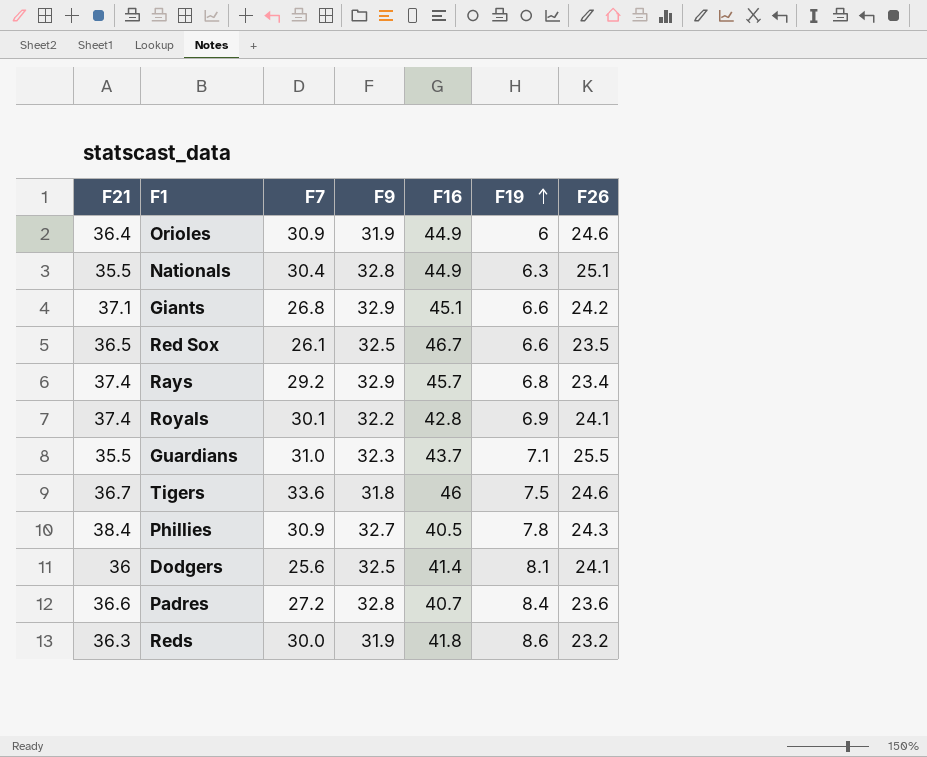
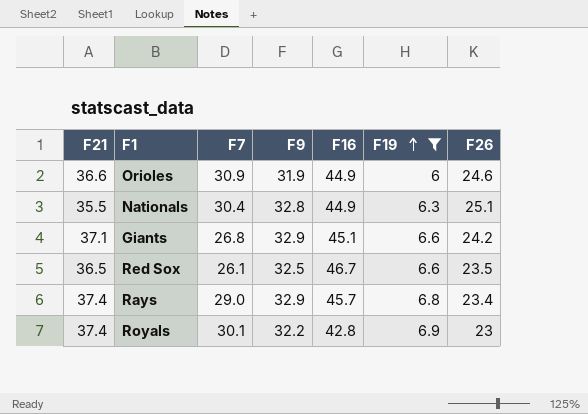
filter: none -> F19 <= 6.9
Orioles | F21: 36.4 -> 36.6
Rays | F7: 29.2 -> 29.0
Royals | F26: 24.1 -> 23

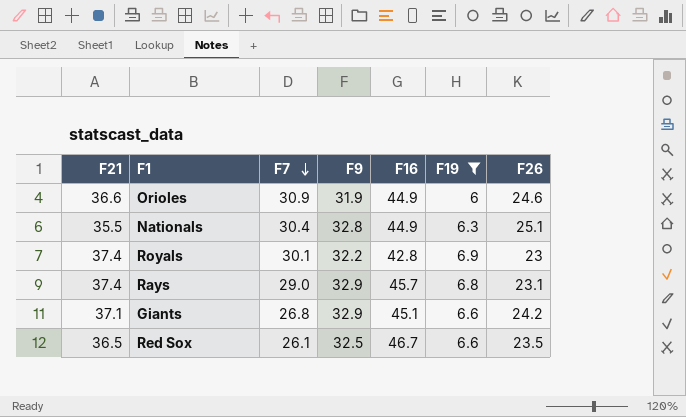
row order: F19 ascending -> F7 descending
Rays | F26: 23.4 -> 23.1

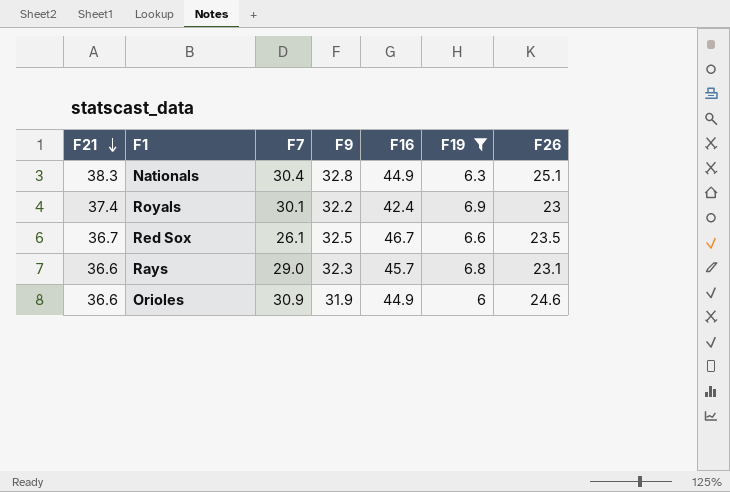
row order: F7 descending -> F21 descending
row Giants: 37.1 | 26.8 | 32.9 | 45.1 | 6.6 | 24.2 -> none
Nationals | F21: 35.5 -> 38.3
Royals | F16: 42.8 -> 42.4
Red Sox | F21: 36.5 -> 36.7
Rays | F21: 37.4 -> 36.6
Rays | F9: 32.9 -> 32.3

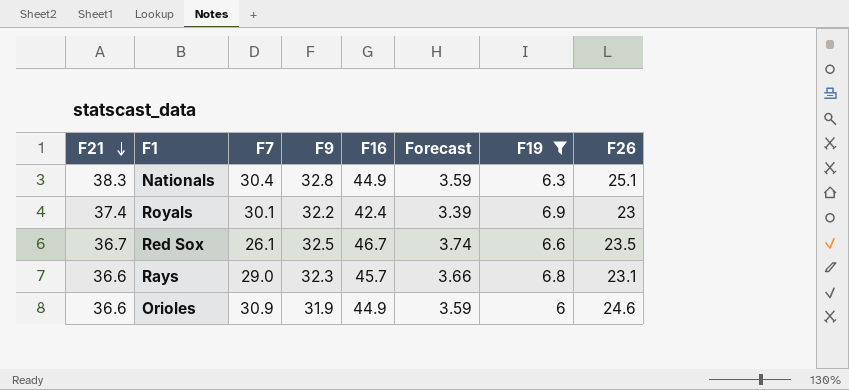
column Forecast | formula: none -> [F16] * 0.08

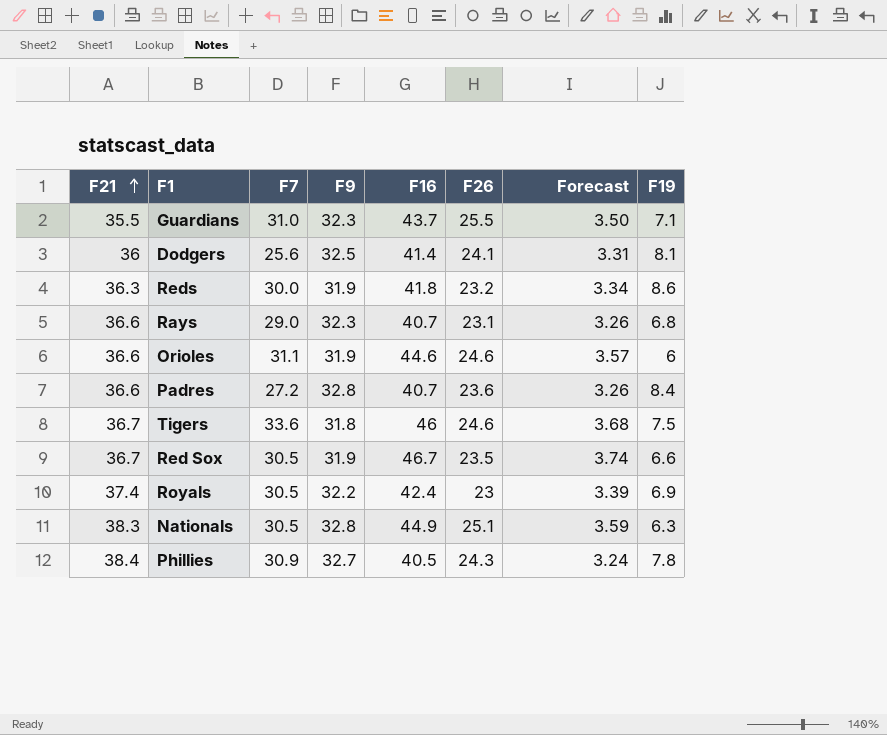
filter: F19 <= 6.9 -> none
row order: F21 descending -> F21 ascending
column F26 | position: 8 -> 6
Rays | F16: 45.7 -> 40.7
Rays | Forecast: 3.66 -> 3.26
Orioles | F7: 30.9 -> 31.1
Orioles | F16: 44.9 -> 44.6
Orioles | Forecast: 3.59 -> 3.57
Red Sox | F7: 26.1 -> 30.5
Red Sox | F9: 32.5 -> 31.9
Royals | F7: 30.1 -> 30.5
Nationals | F7: 30.4 -> 30.5

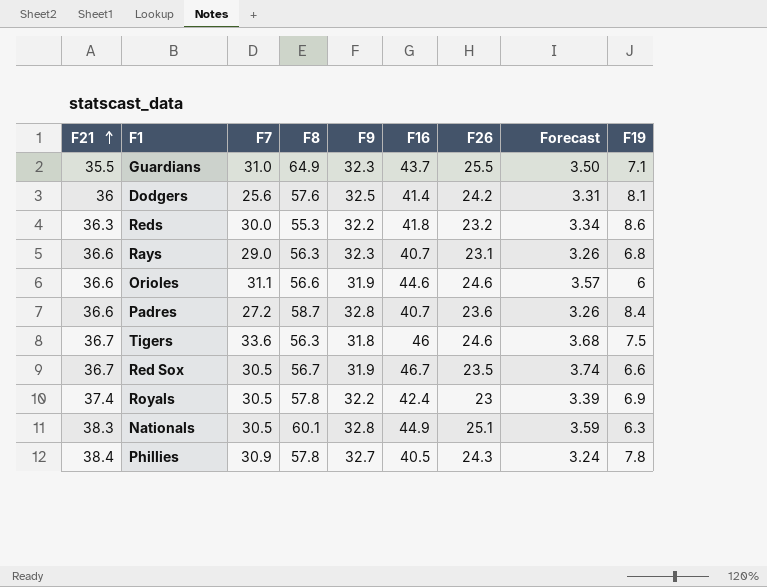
column F8 | position: none -> 4
Dodgers | F26: 24.1 -> 24.2
Reds | F9: 31.9 -> 32.2

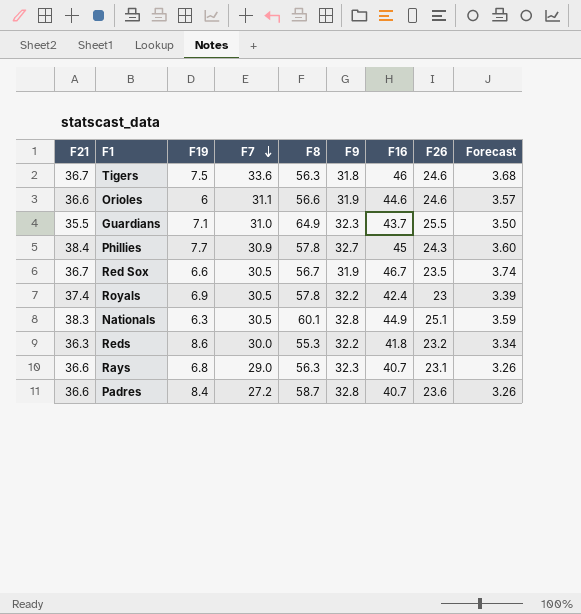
row order: F21 ascending -> F7 descending
column F19 | position: 9 -> 3
row Dodgers: 36 | 25.6 | 57.6 | 32.5 | 41.4 | 24.2 | 3.31 | 8.1 -> none
Phillies | F19: 7.8 -> 7.7
Phillies | F16: 40.5 -> 45
Phillies | Forecast: 3.24 -> 3.60

